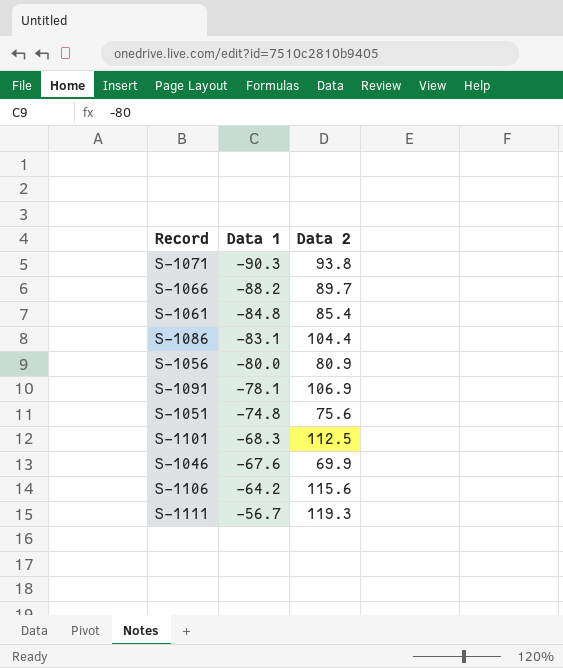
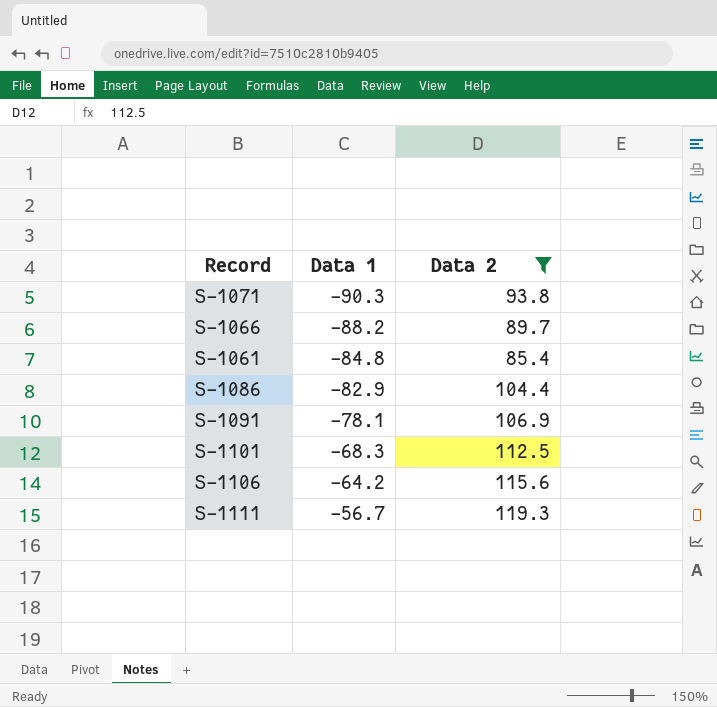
filter: none -> Data 2 >= 85.4
S-1086 | Data 1: -83.1 -> -82.9

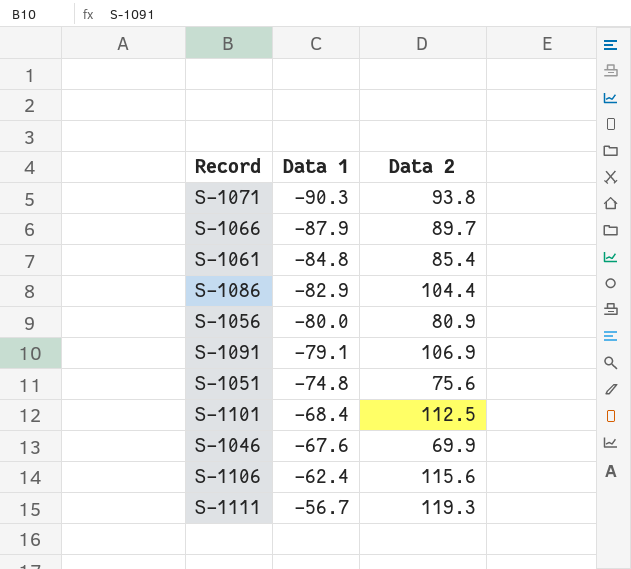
filter: Data 2 >= 85.4 -> none
S-1066 | Data 1: -88.2 -> -87.9
S-1091 | Data 1: -78.1 -> -79.1
S-1101 | Data 1: -68.3 -> -68.4
S-1106 | Data 1: -64.2 -> -62.4

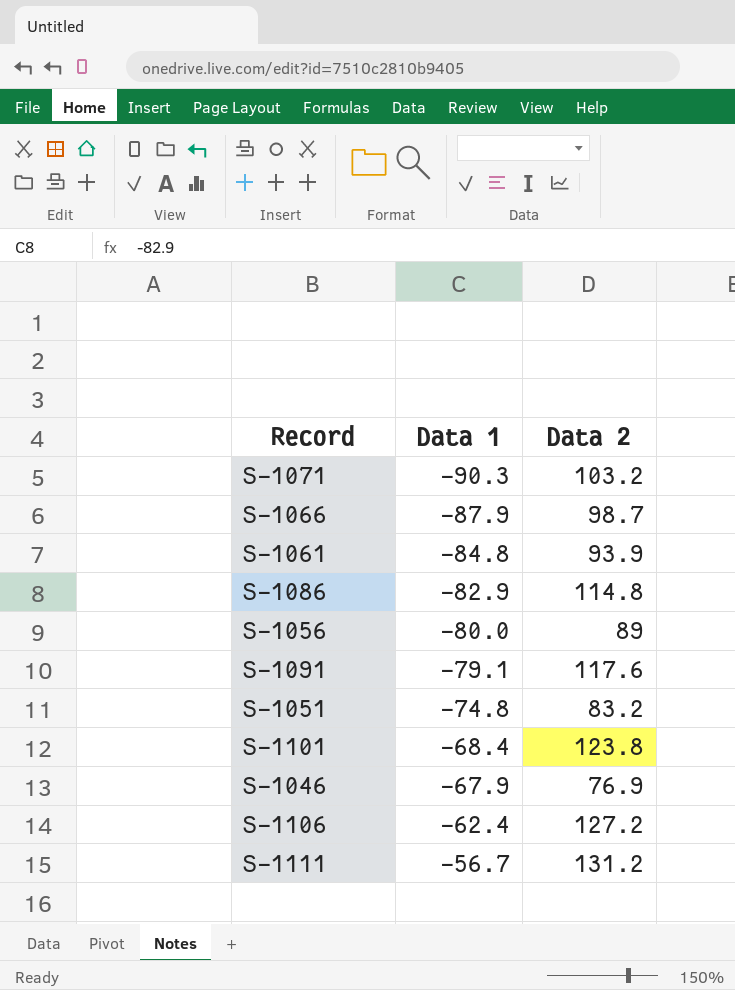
S-1071 | Data 2: 93.8 -> 103.2
S-1066 | Data 2: 89.7 -> 98.7
S-1061 | Data 2: 85.4 -> 93.9
S-1086 | Data 2: 104.4 -> 114.8
S-1056 | Data 2: 80.9 -> 89
S-1091 | Data 2: 106.9 -> 117.6
S-1051 | Data 2: 75.6 -> 83.2
S-1101 | Data 2: 112.5 -> 123.8
S-1046 | Data 1: -67.6 -> -67.9
S-1046 | Data 2: 69.9 -> 76.9
S-1106 | Data 2: 115.6 -> 127.2
S-1111 | Data 2: 119.3 -> 131.2

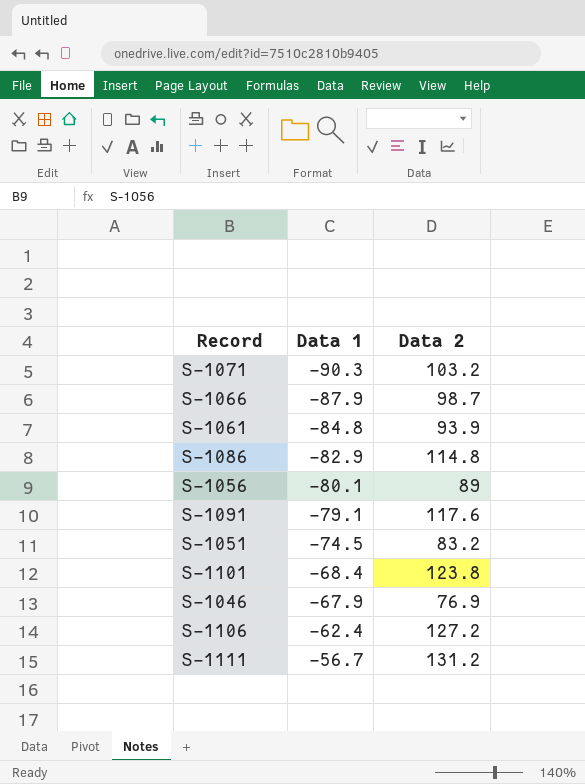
S-1056 | Data 1: -80.0 -> -80.1
S-1051 | Data 1: -74.8 -> -74.5

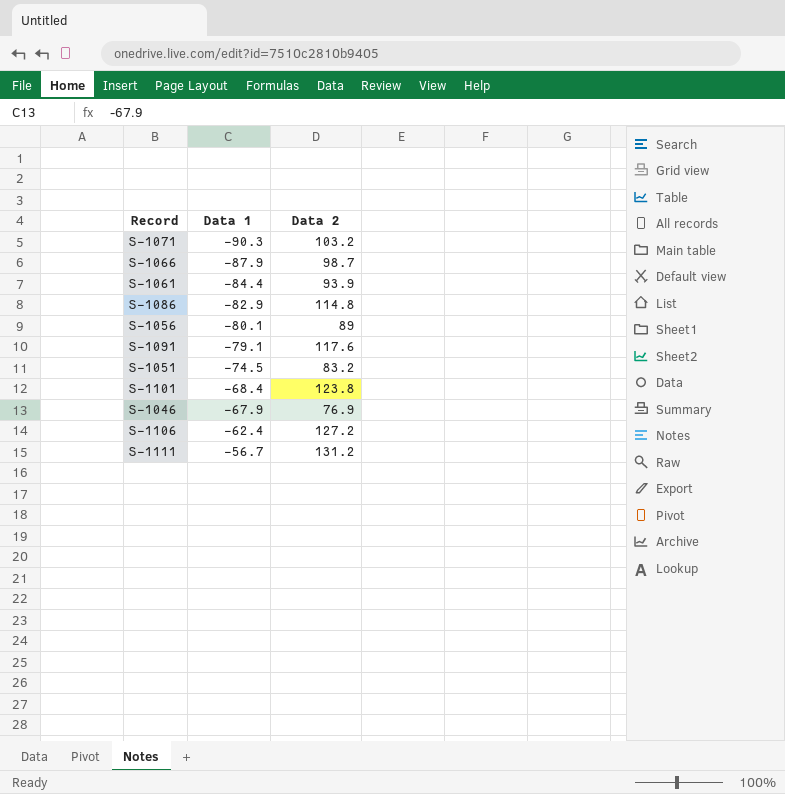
S-1061 | Data 1: -84.8 -> -84.4

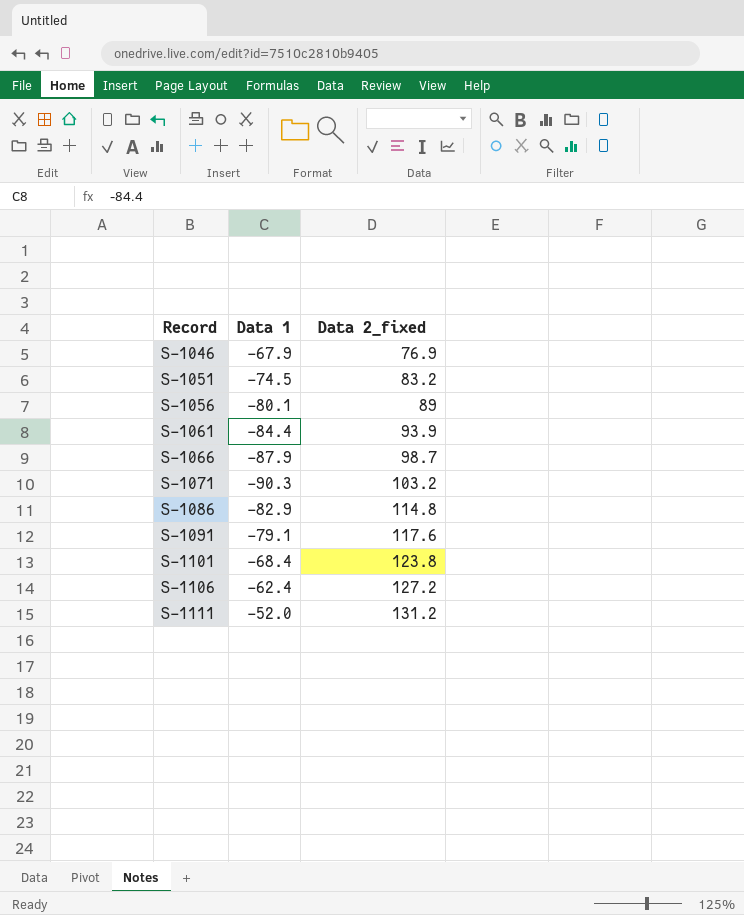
row order: Data 1 ascending -> Record ascending
column name: Data 2 -> Data 2_fixed
S-1111 | Data 1: -56.7 -> -52.0

